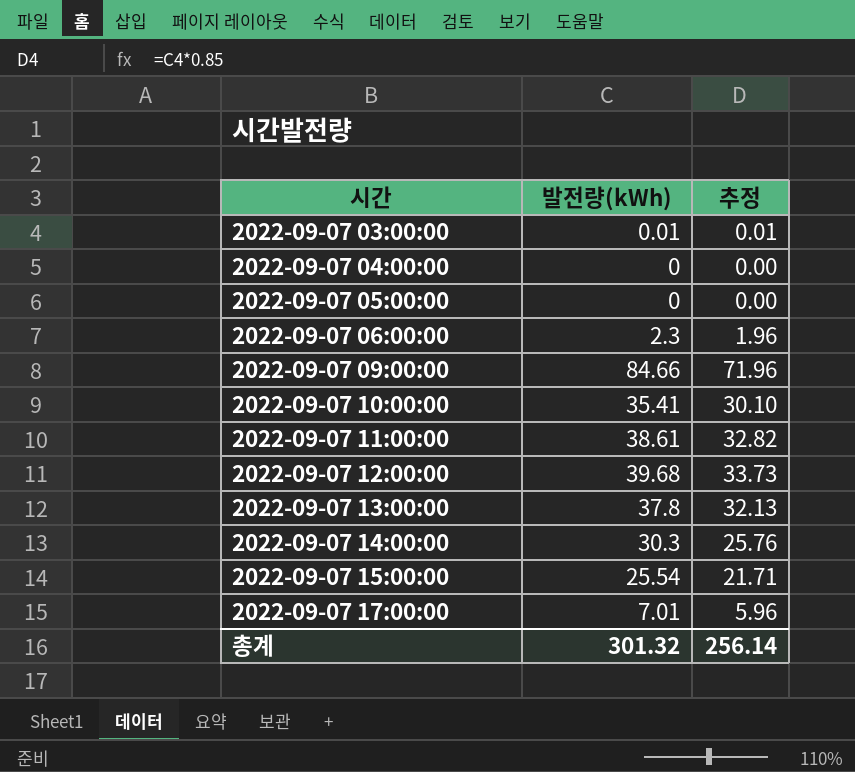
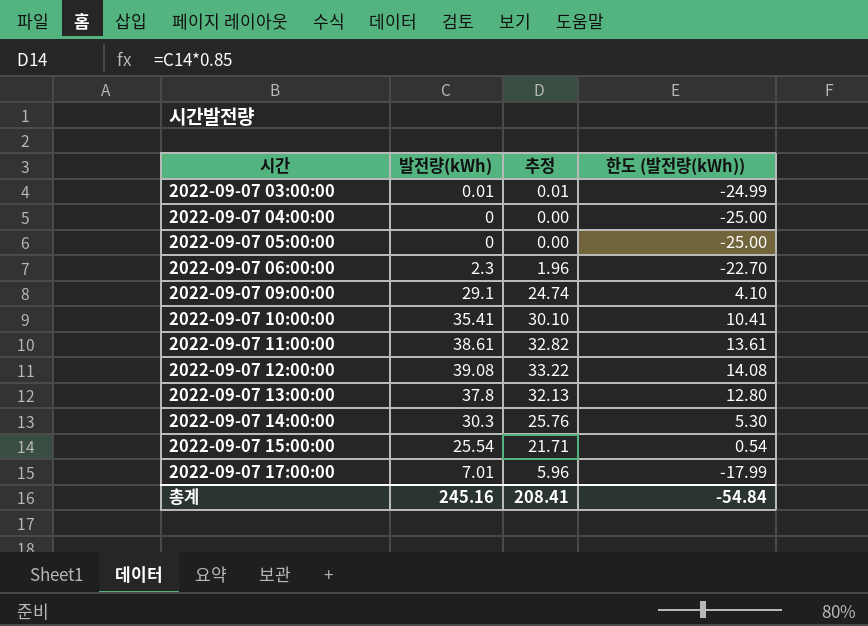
column 한도 (발전량(kWh)) | formula: none -> [발전량(kWh)] - 25
2022-09-07 09:00:00 | 발전량(kWh): 84.66 -> 29.1
2022-09-07 09:00:00 | 추정: 71.96 -> 24.74
2022-09-07 12:00:00 | 발전량(kWh): 39.68 -> 39.08
2022-09-07 12:00:00 | 추정: 33.73 -> 33.22
총계 | 발전량(kWh): 301.32 -> 245.16
총계 | 추정: 256.14 -> 208.41

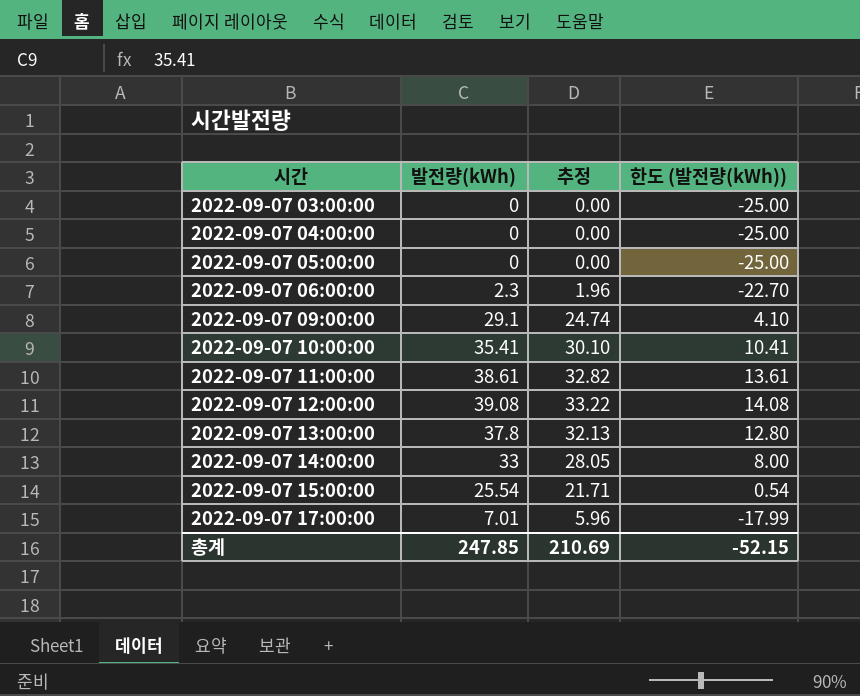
2022-09-07 03:00:00 | 발전량(kWh): 0.01 -> 0
2022-09-07 03:00:00 | 추정: 0.01 -> 0.00
2022-09-07 03:00:00 | 한도 (발전량(kWh)): -24.99 -> -25.00
2022-09-07 14:00:00 | 발전량(kWh): 30.3 -> 33
2022-09-07 14:00:00 | 추정: 25.76 -> 28.05
2022-09-07 14:00:00 | 한도 (발전량(kWh)): 5.30 -> 8.00
총계 | 발전량(kWh): 245.16 -> 247.85
총계 | 추정: 208.41 -> 210.69
총계 | 한도 (발전량(kWh)): -54.84 -> -52.15

